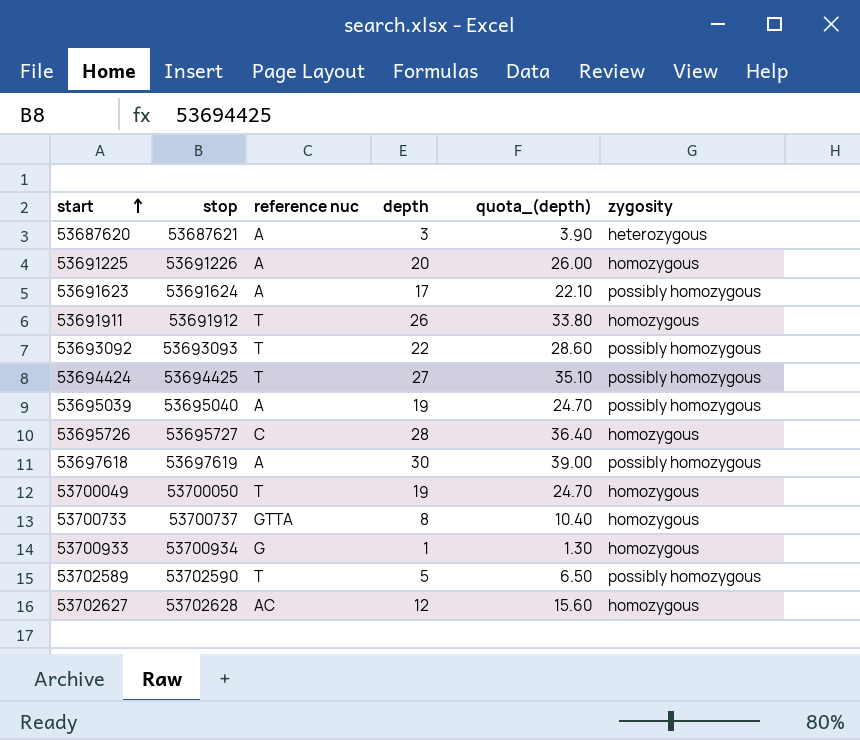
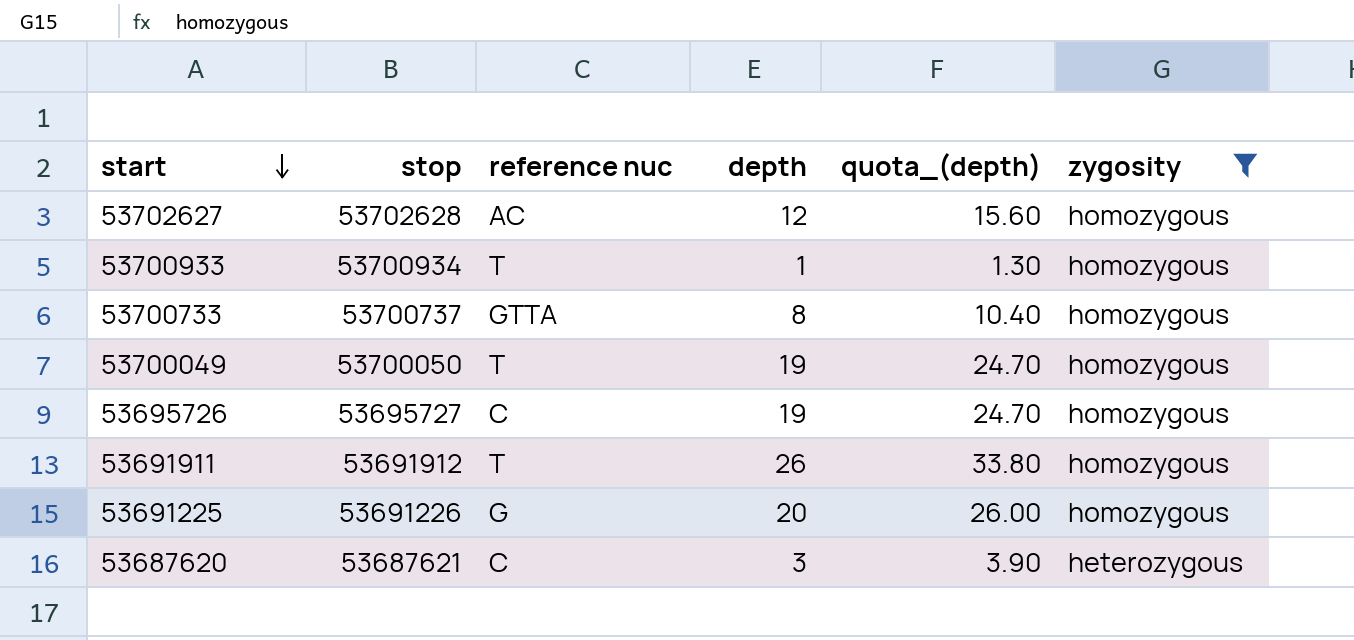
filter: none -> zygosity != possibly homozygous
row order: start ascending -> start descending
53700933 | reference nuc: G -> T
53695726 | depth: 28 -> 19
53695726 | quota_(depth): 36.40 -> 24.70
53691225 | reference nuc: A -> G
53687620 | reference nuc: A -> C

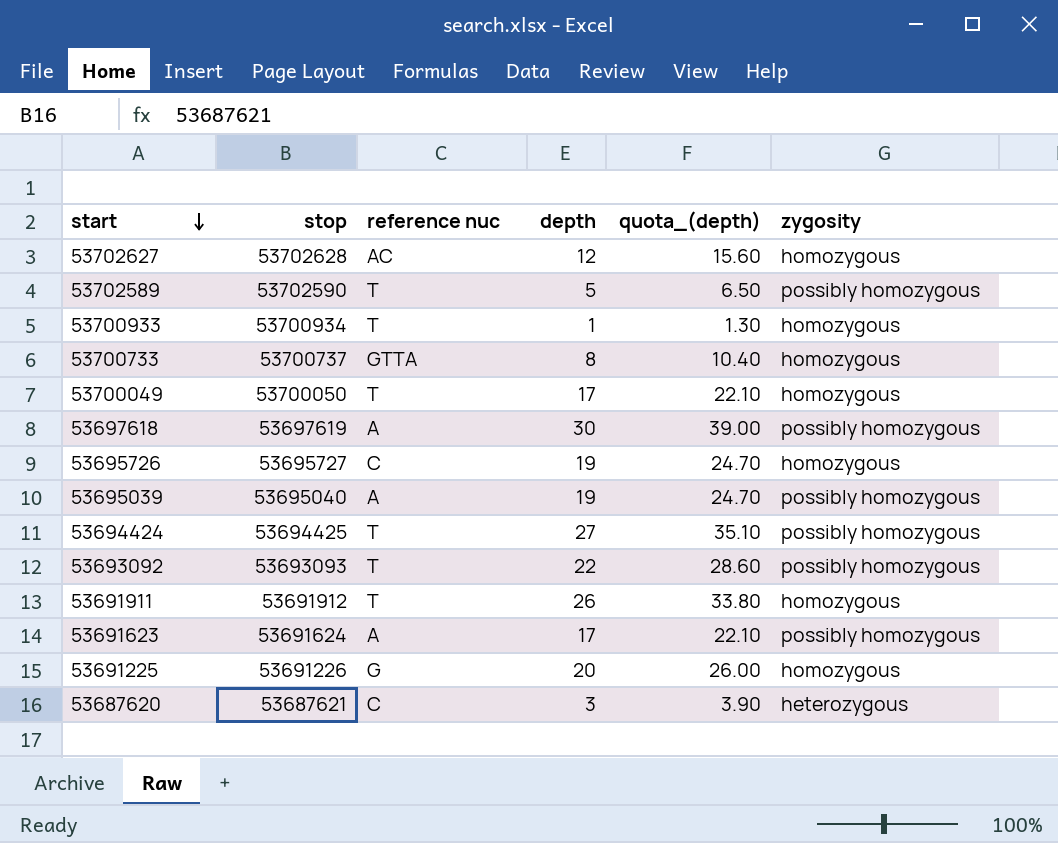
filter: zygosity != possibly homozygous -> none
53700049 | depth: 19 -> 17
53700049 | quota_(depth): 24.70 -> 22.10

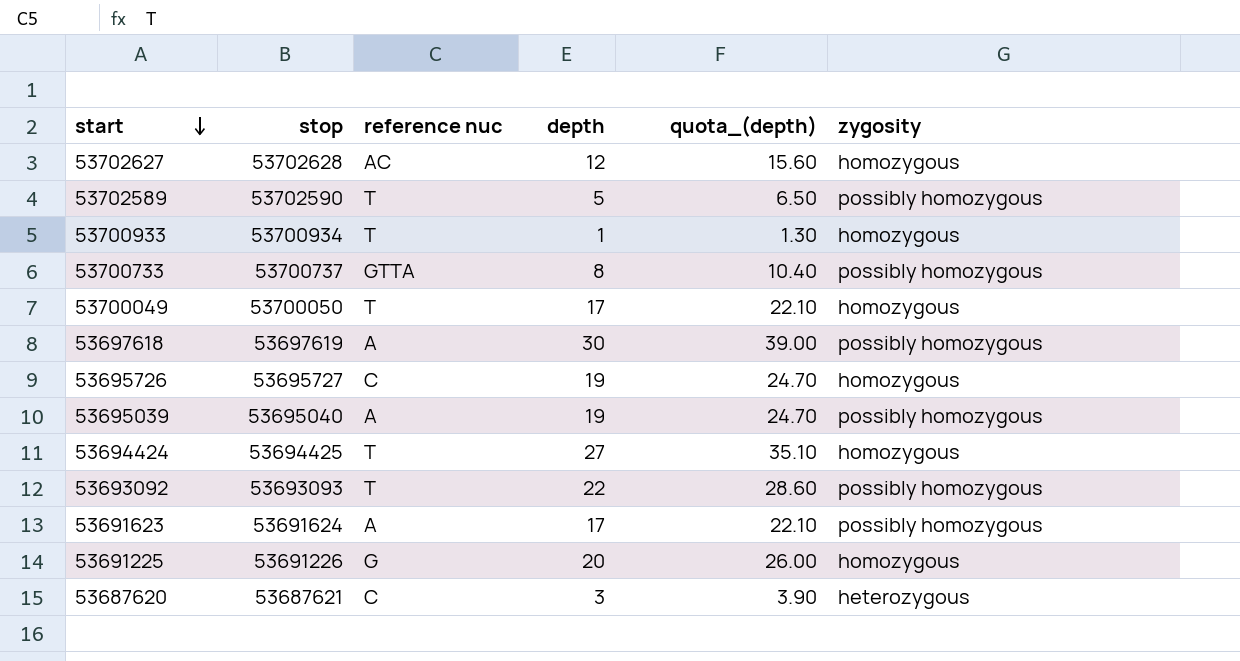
row 53691911: 53691912 | T | 26 | 33.80 | homozygous -> none
53700733 | zygosity: homozygous -> possibly homozygous
53694424 | zygosity: possibly homozygous -> homozygous

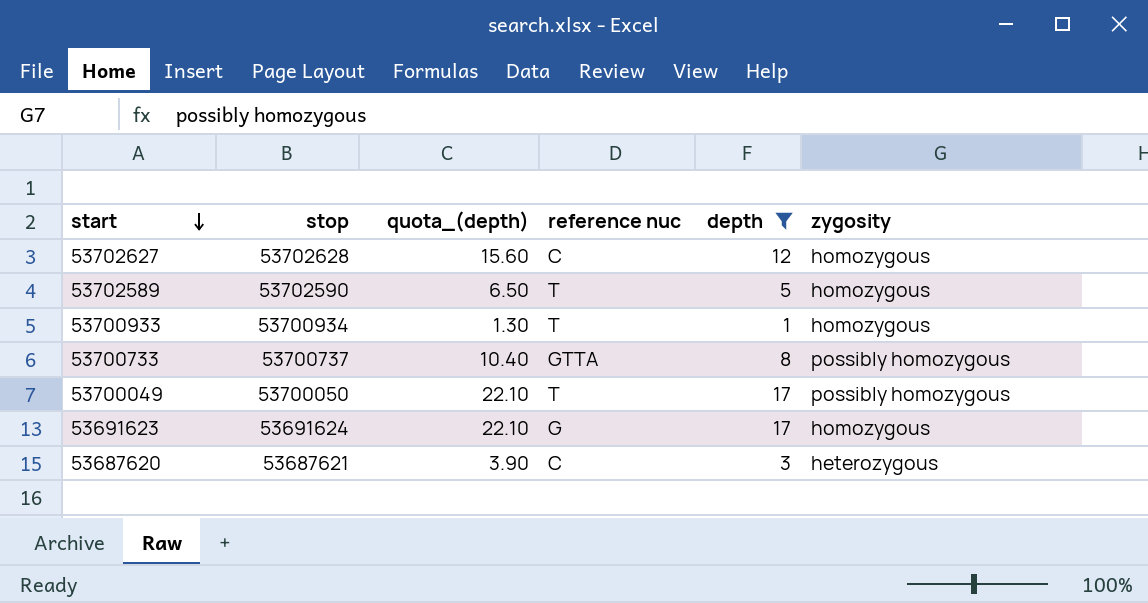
filter: none -> depth <= 17
column quota_(depth) | position: 5 -> 3
53702627 | reference nuc: AC -> C
53702589 | zygosity: possibly homozygous -> homozygous
53700049 | zygosity: homozygous -> possibly homozygous
53691623 | reference nuc: A -> G
53691623 | zygosity: possibly homozygous -> homozygous

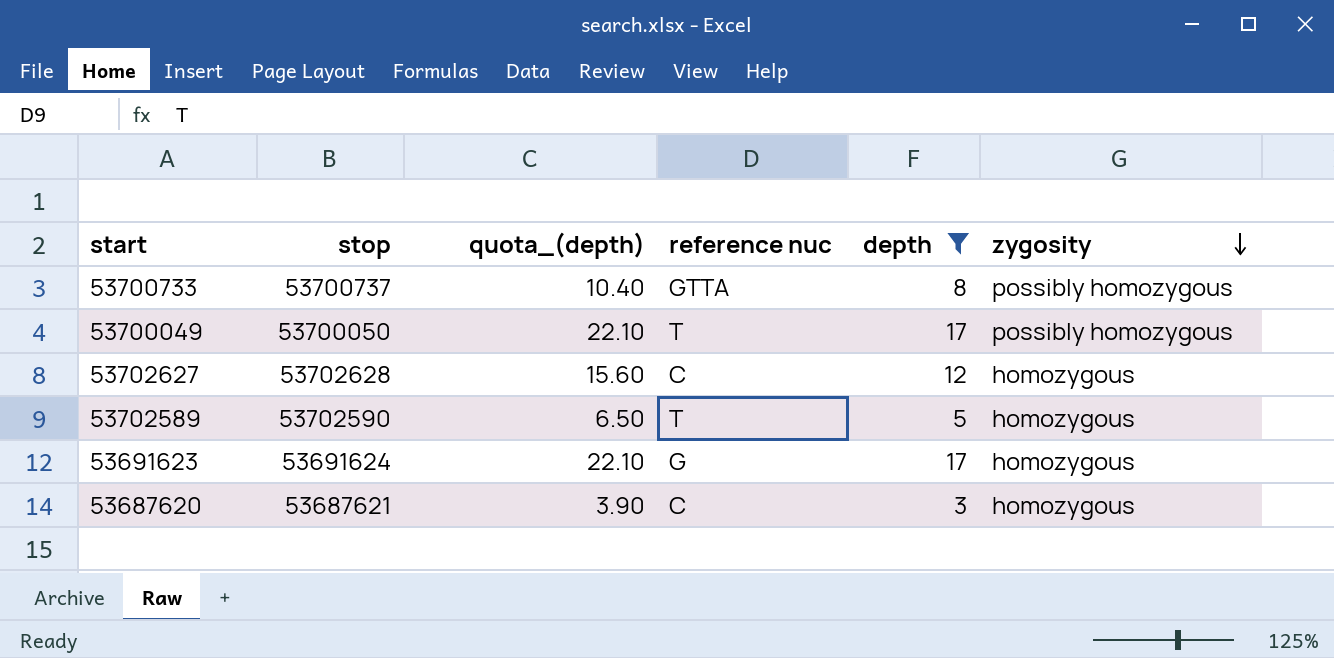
row order: start descending -> zygosity descending
row 53700933: 53700934 | 1.30 | T | 1 | homozygous -> none
53687620 | zygosity: heterozygous -> homozygous

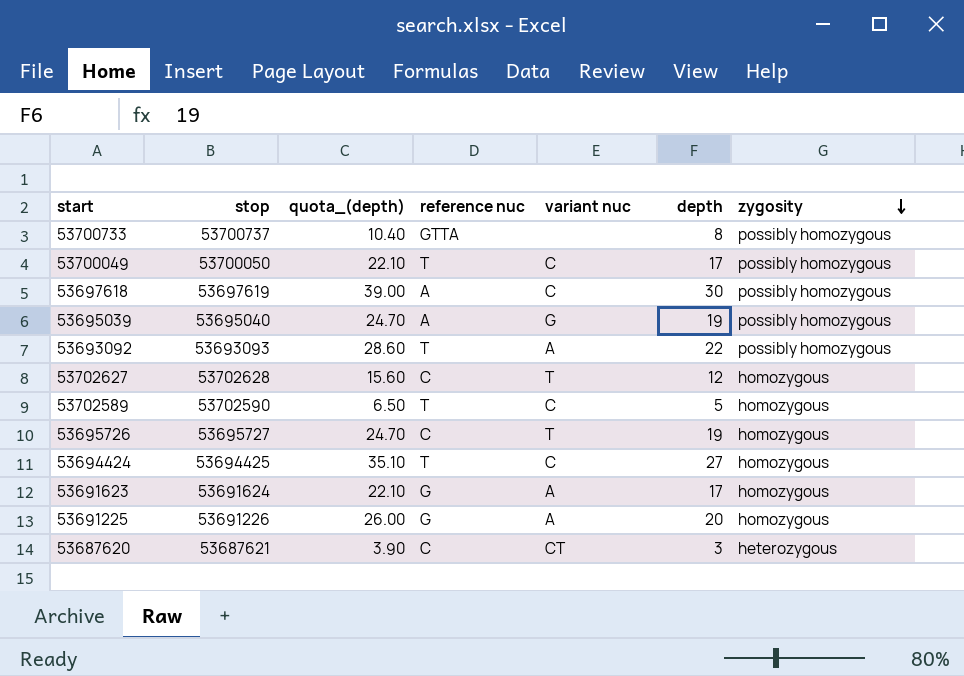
filter: depth <= 17 -> none
column variant nuc | position: none -> 5
53687620 | zygosity: homozygous -> heterozygous

